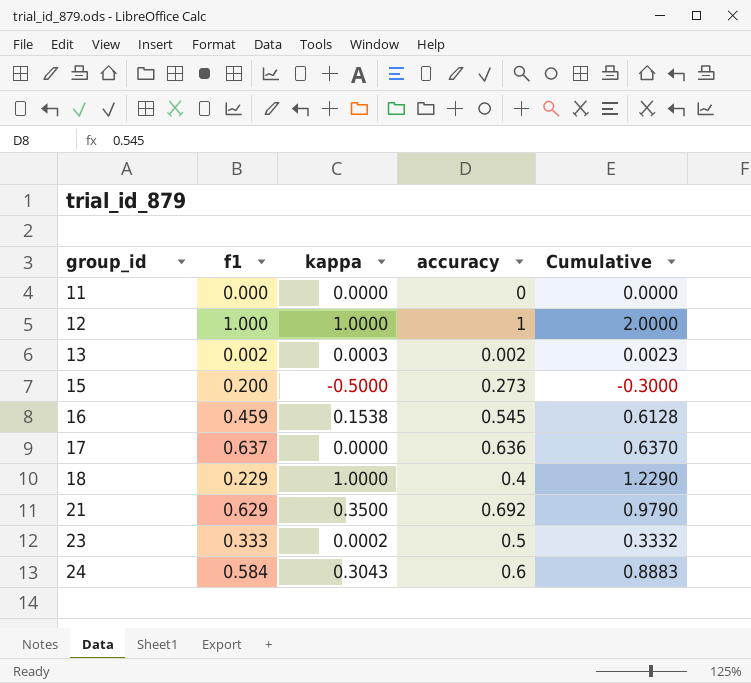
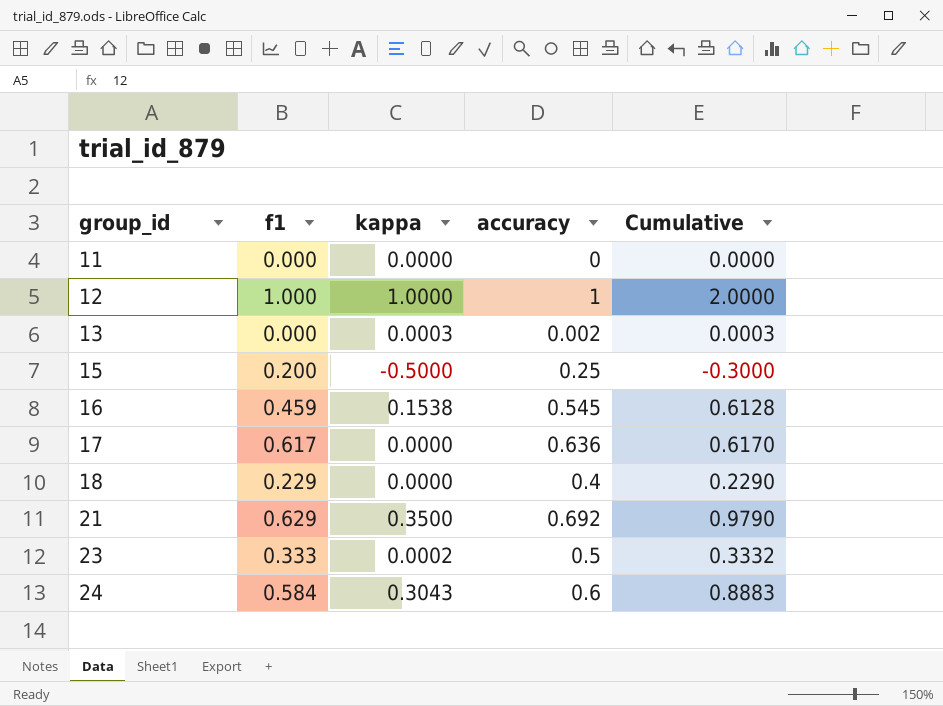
13 | f1: 0.002 -> 0.000
13 | Cumulative: 0.0023 -> 0.0003
15 | accuracy: 0.273 -> 0.25
17 | f1: 0.637 -> 0.617
17 | Cumulative: 0.6370 -> 0.6170
18 | kappa: 1.0000 -> 0.0000
18 | Cumulative: 1.2290 -> 0.2290

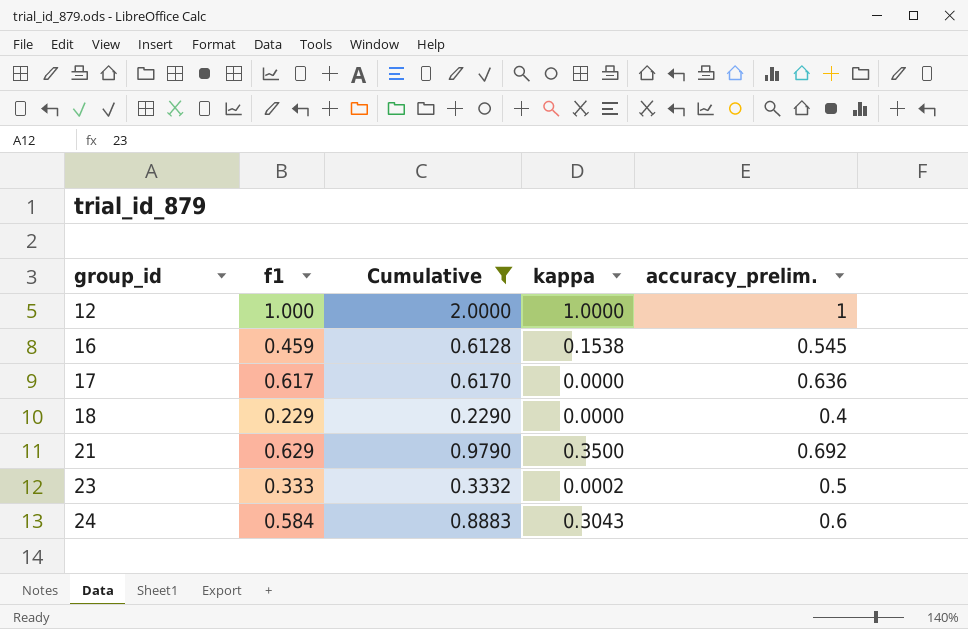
filter: none -> Cumulative >= 0.2290
column Cumulative | position: 5 -> 3
column name: accuracy -> accuracy_prelim.

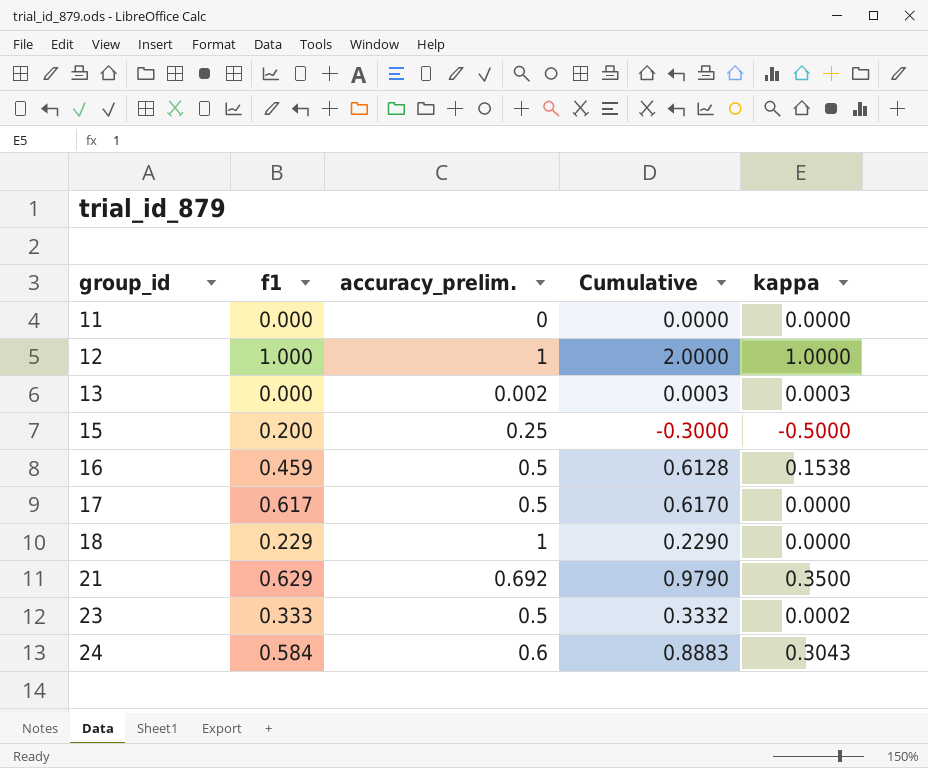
filter: Cumulative >= 0.2290 -> none
column accuracy_prelim. | position: 5 -> 3
16 | accuracy_prelim.: 0.545 -> 0.5
17 | accuracy_prelim.: 0.636 -> 0.5
18 | accuracy_prelim.: 0.4 -> 1

